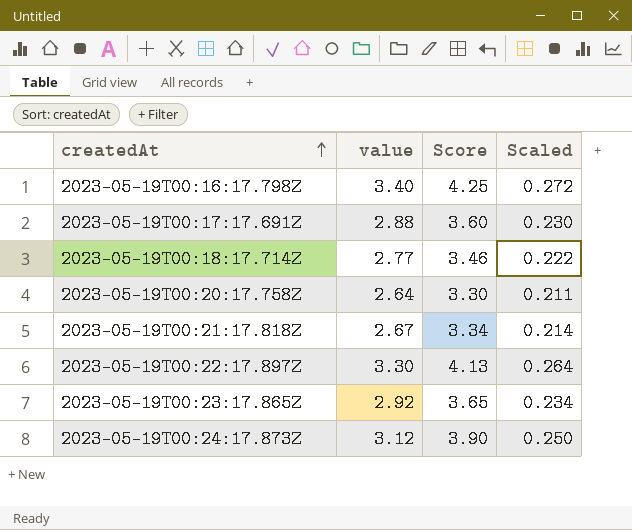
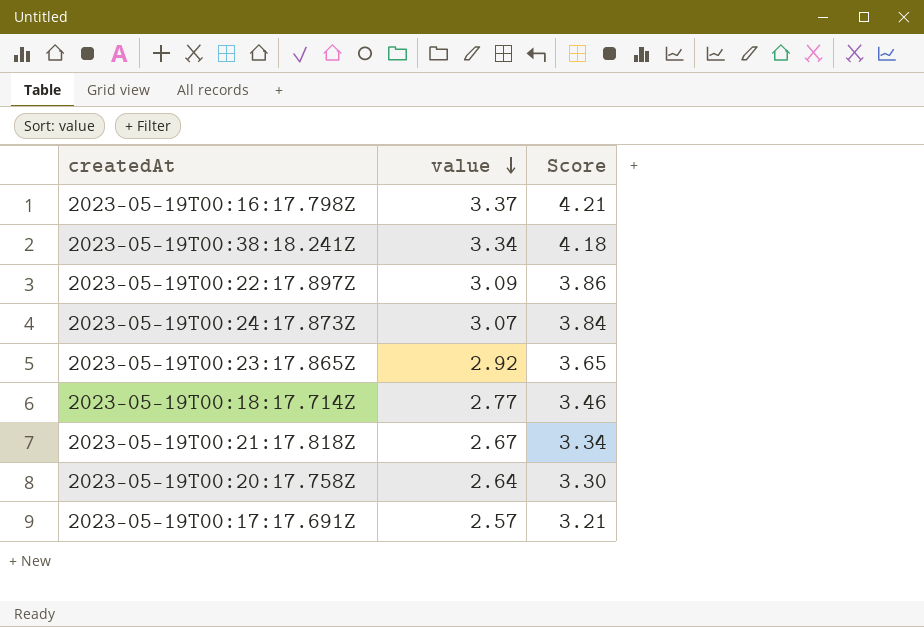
row order: createdAt ascending -> value descending
column Scaled | formula: [value] * 0.08 -> none
2023-05-19T00:16:17.798Z | value: 3.40 -> 3.37
2023-05-19T00:16:17.798Z | Score: 4.25 -> 4.21
row 2023-05-19T00:38:18.241Z: none -> 3.34 | 4.18
2023-05-19T00:22:17.897Z | value: 3.30 -> 3.09
2023-05-19T00:22:17.897Z | Score: 4.13 -> 3.86
2023-05-19T00:24:17.873Z | value: 3.12 -> 3.07
2023-05-19T00:24:17.873Z | Score: 3.90 -> 3.84
2023-05-19T00:17:17.691Z | value: 2.88 -> 2.57
2023-05-19T00:17:17.691Z | Score: 3.60 -> 3.21

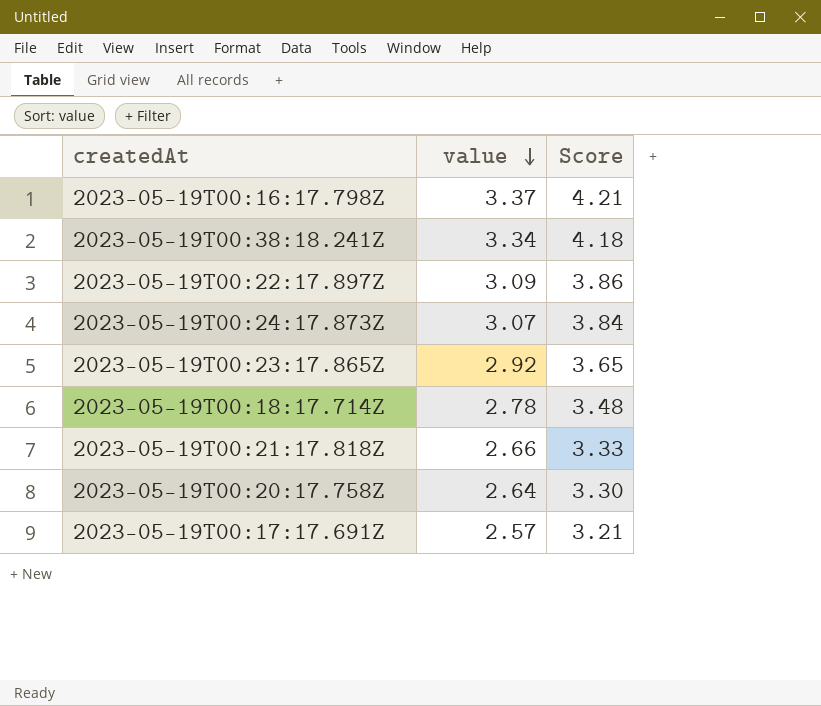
2023-05-19T00:18:17.714Z | value: 2.77 -> 2.78
2023-05-19T00:18:17.714Z | Score: 3.46 -> 3.48
2023-05-19T00:21:17.818Z | value: 2.67 -> 2.66
2023-05-19T00:21:17.818Z | Score: 3.34 -> 3.33

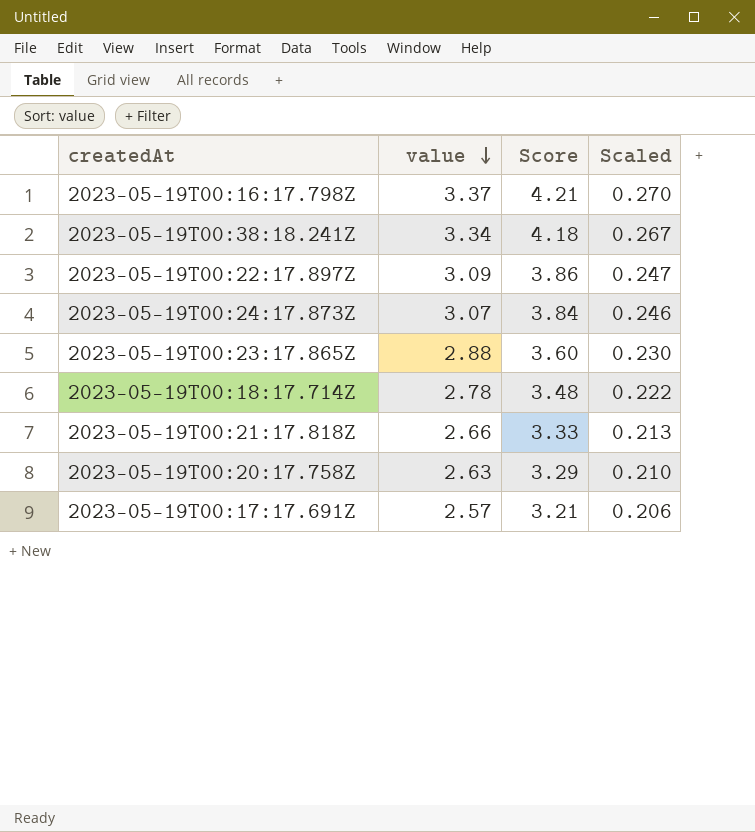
column Scaled | formula: none -> [value] * 0.08
2023-05-19T00:23:17.865Z | value: 2.92 -> 2.88
2023-05-19T00:23:17.865Z | Score: 3.65 -> 3.60
2023-05-19T00:20:17.758Z | value: 2.64 -> 2.63
2023-05-19T00:20:17.758Z | Score: 3.30 -> 3.29

